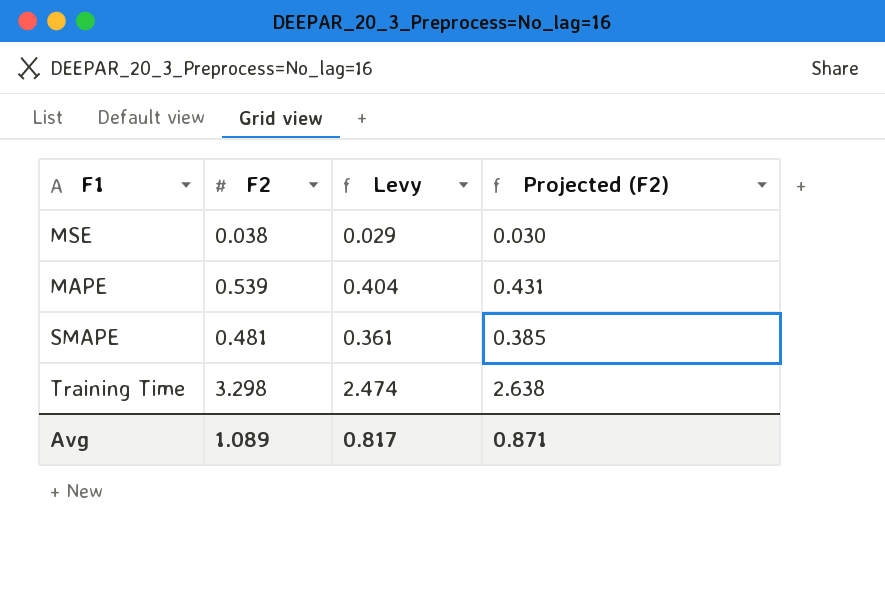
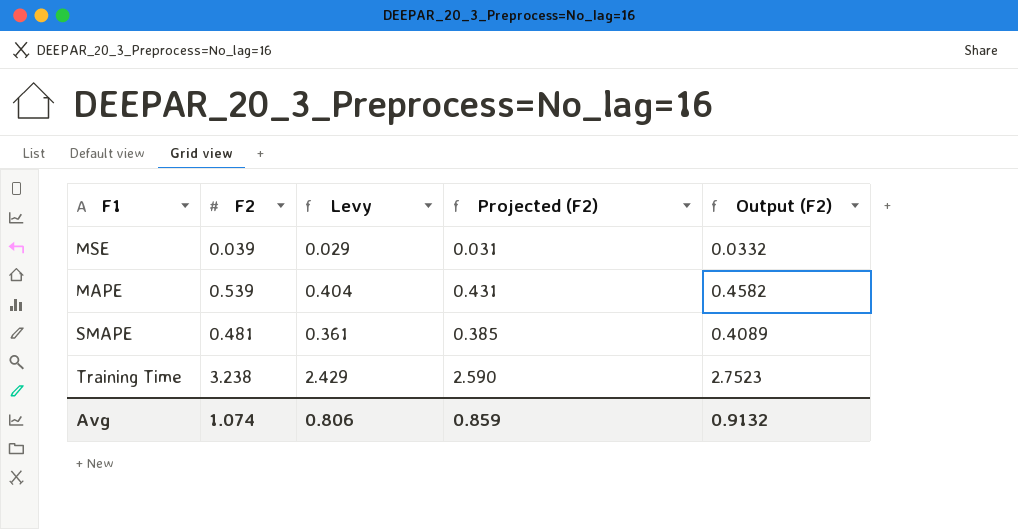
column Output (F2) | formula: none -> [F2] * 0.85
MSE | F2: 0.038 -> 0.039
MSE | Projected (F2): 0.030 -> 0.031
Training Time | F2: 3.298 -> 3.238
Training Time | Levy: 2.474 -> 2.429
Training Time | Projected (F2): 2.638 -> 2.590
Avg | F2: 1.089 -> 1.074
Avg | Levy: 0.817 -> 0.806
Avg | Projected (F2): 0.871 -> 0.859

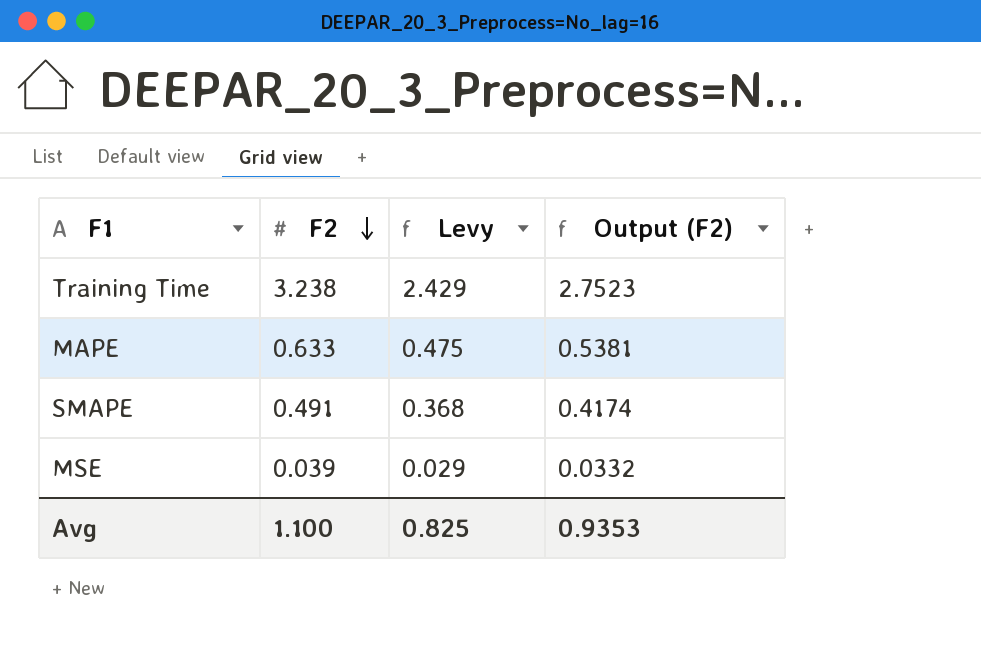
row order: none -> F2 descending
column Projected (F2) | formula: [F2] * 0.8 -> none
MAPE | F2: 0.539 -> 0.633
MAPE | Levy: 0.404 -> 0.475
MAPE | Output (F2): 0.4582 -> 0.5381
SMAPE | F2: 0.481 -> 0.491
SMAPE | Levy: 0.361 -> 0.368
SMAPE | Output (F2): 0.4089 -> 0.4174
Avg | F2: 1.074 -> 1.100
Avg | Levy: 0.806 -> 0.825
Avg | Output (F2): 0.9132 -> 0.9353

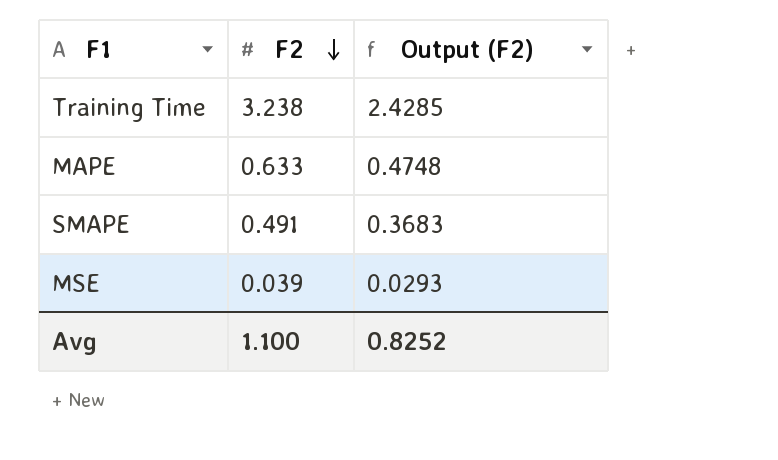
column Levy | formula: [F2] * 0.75 -> none
column Output (F2) | formula: [F2] * 0.85 -> [F2] * 0.75
Avg | Output (F2): 0.9353 -> 0.8252

